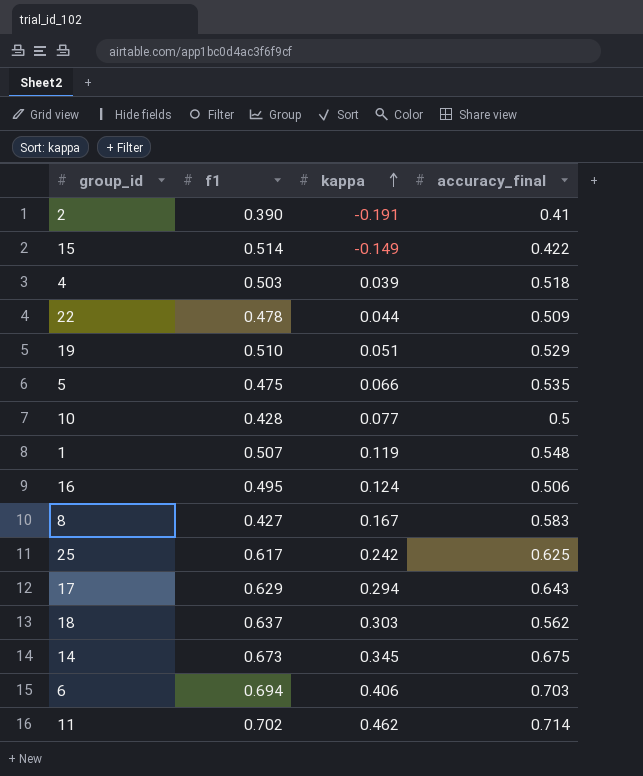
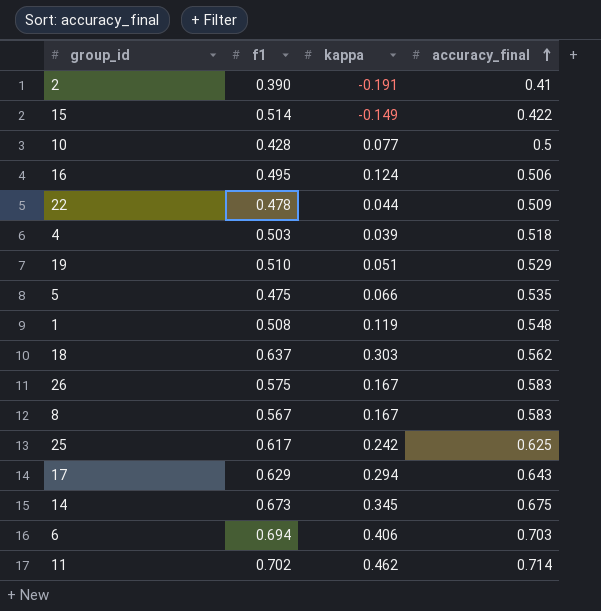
row order: kappa ascending -> accuracy_final ascending
1 | f1: 0.507 -> 0.508
row 26: none -> 0.575 | 0.167 | 0.583
8 | f1: 0.427 -> 0.567

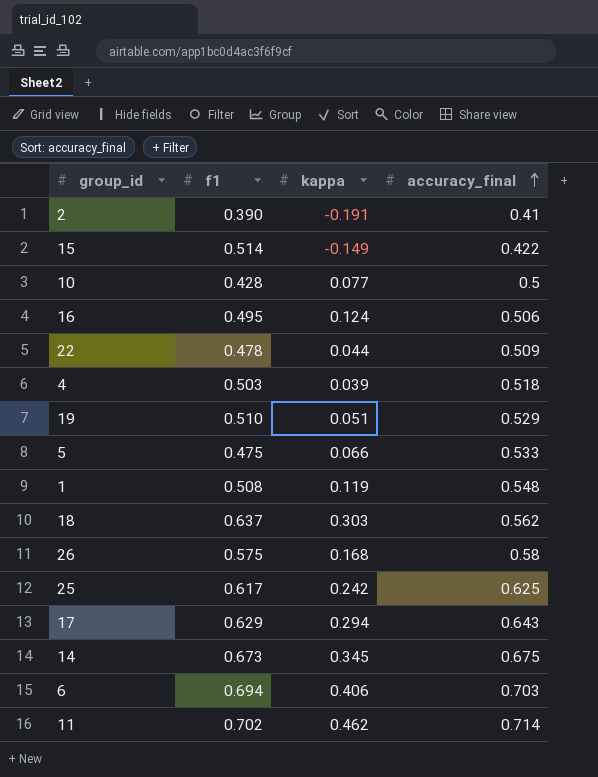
row 8: 0.567 | 0.167 | 0.583 -> none
5 | accuracy_final: 0.535 -> 0.533
26 | kappa: 0.167 -> 0.168
26 | accuracy_final: 0.583 -> 0.58

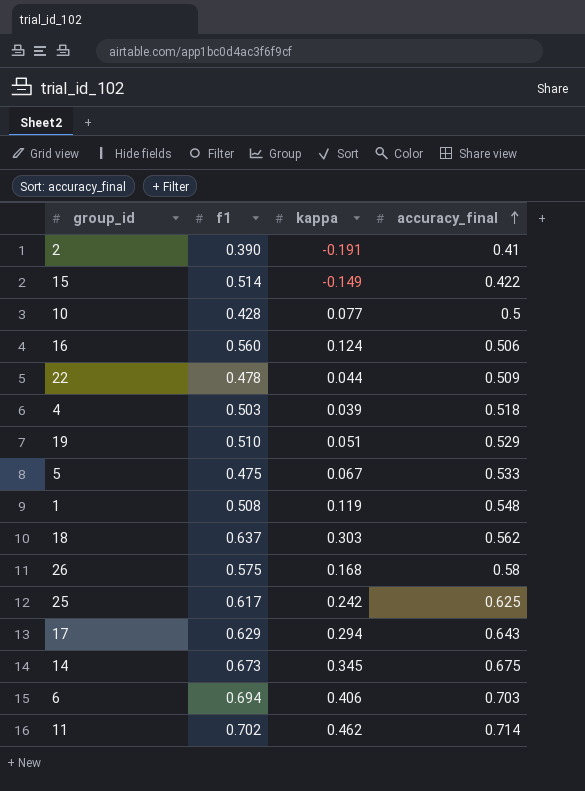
16 | f1: 0.495 -> 0.560
5 | kappa: 0.066 -> 0.067

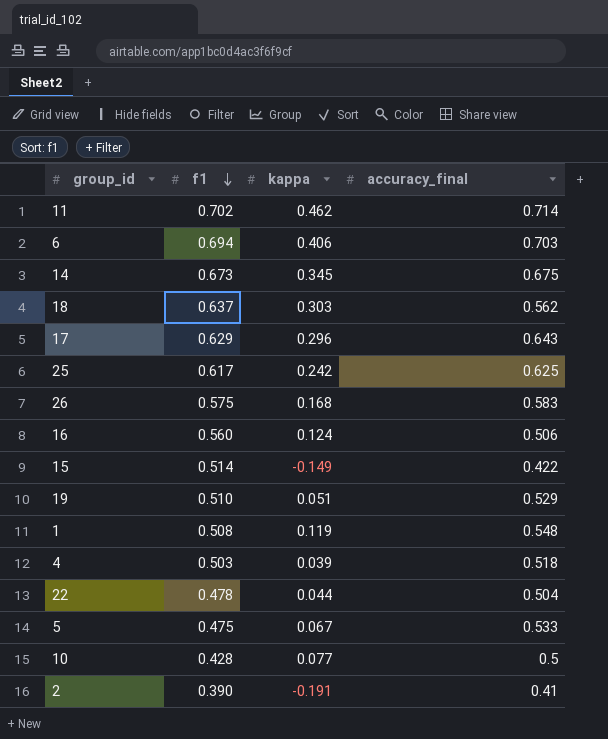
row order: accuracy_final ascending -> f1 descending
17 | kappa: 0.294 -> 0.296
26 | accuracy_final: 0.58 -> 0.583
22 | accuracy_final: 0.509 -> 0.504

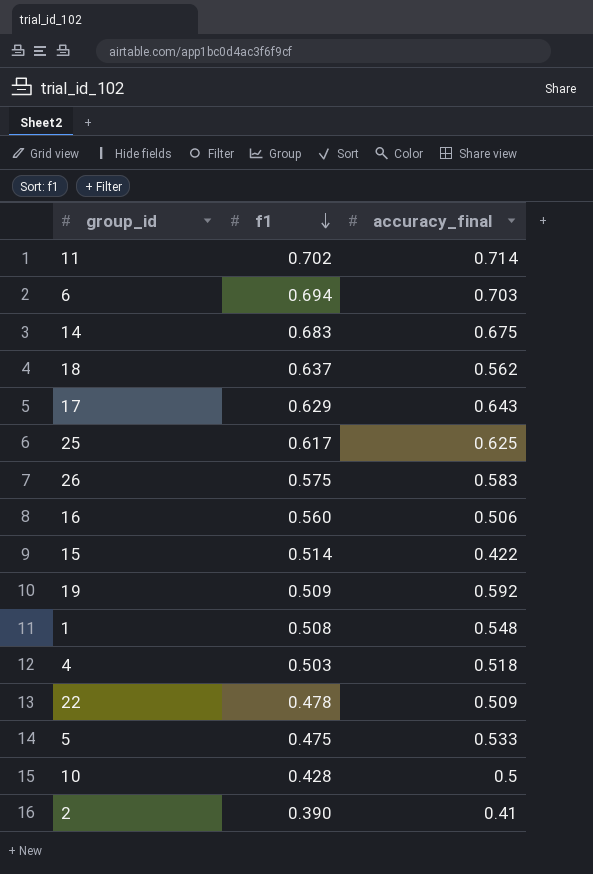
column kappa | position: 3 -> none
14 | f1: 0.673 -> 0.683
19 | f1: 0.510 -> 0.509
19 | accuracy_final: 0.529 -> 0.592
22 | accuracy_final: 0.504 -> 0.509

